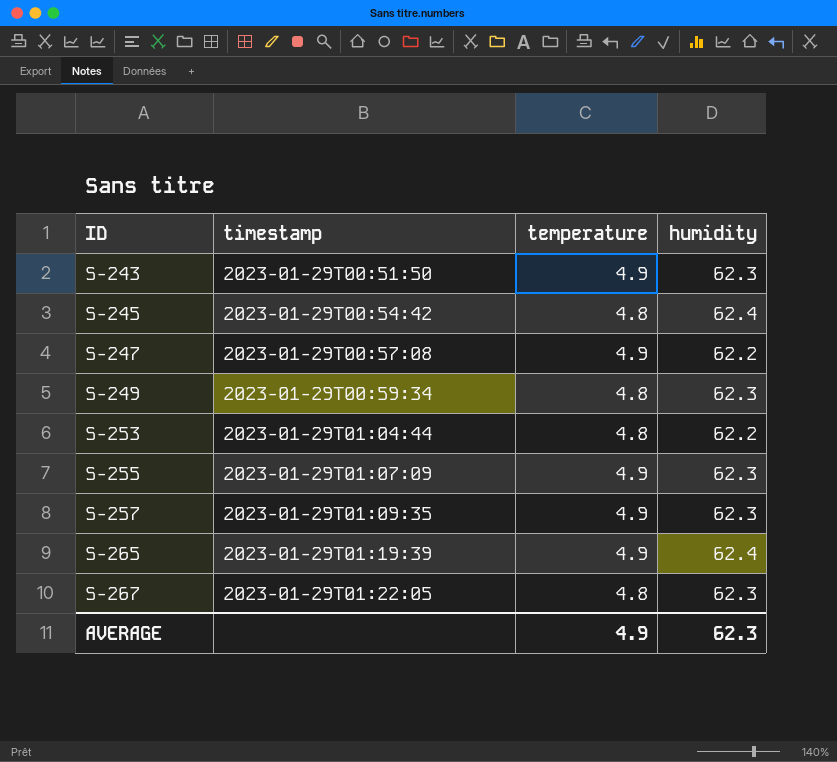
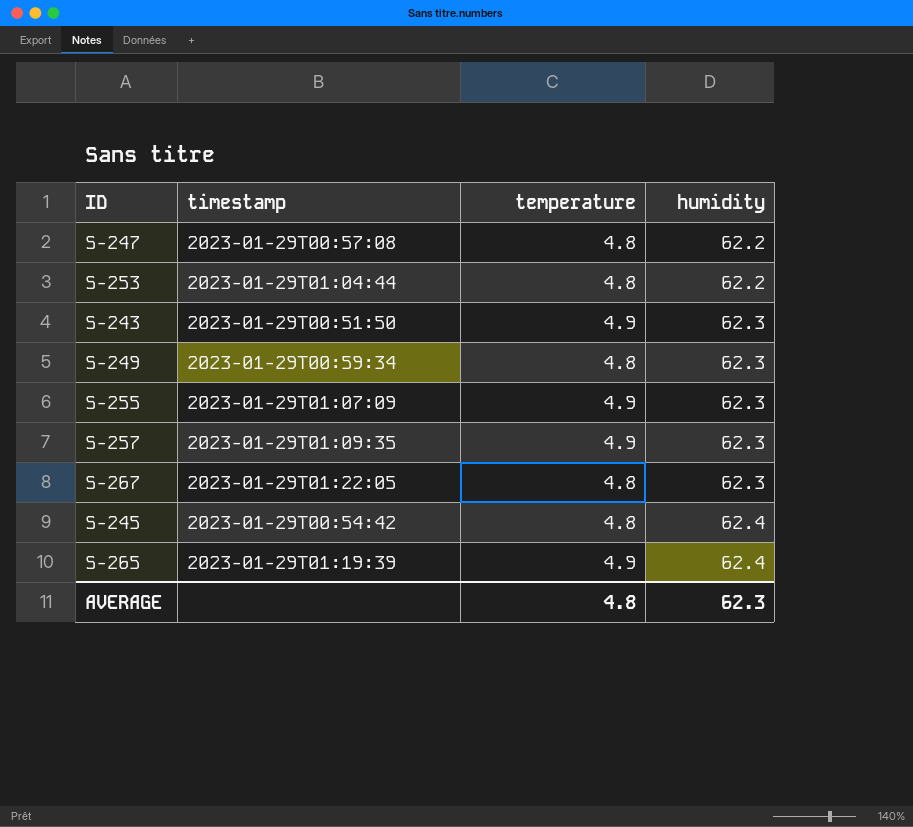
row order: ID ascending -> humidity ascending
S-247 | temperature: 4.9 -> 4.8
AVERAGE | temperature: 4.9 -> 4.8

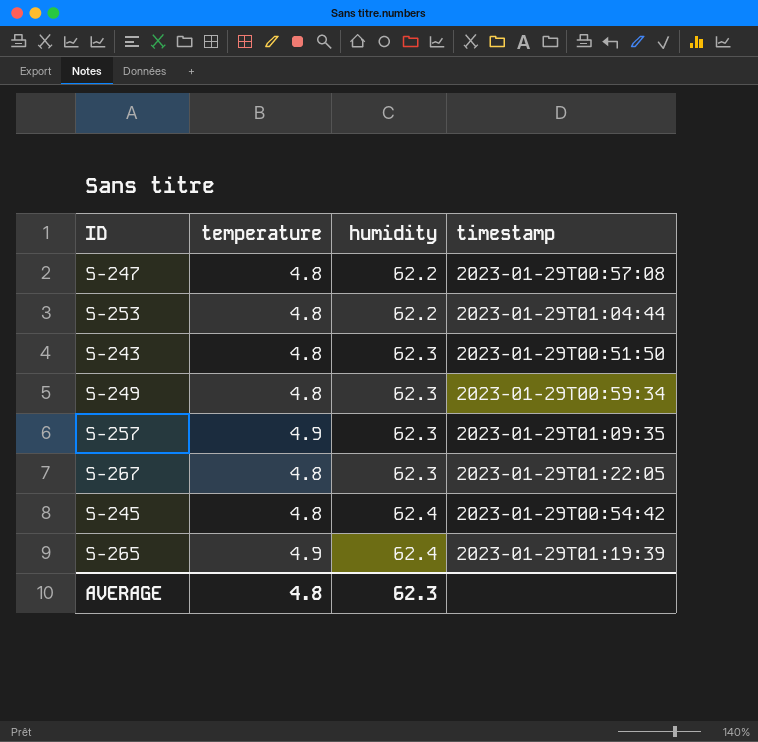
column timestamp | position: 2 -> 4
row S-255: 2023-01-29T01:07:09 | 4.9 | 62.3 -> none
S-243 | temperature: 4.9 -> 4.8

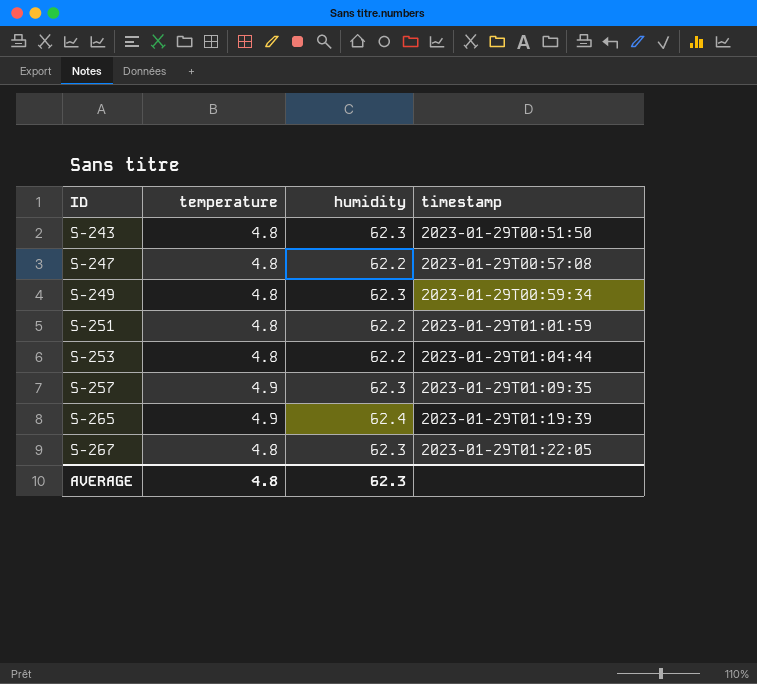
row order: humidity ascending -> ID ascending
row S-245: 4.8 | 62.4 | 2023-01-29T00:54:42 -> none
row S-251: none -> 4.8 | 62.2 | 2023-01-29T01:01:59

